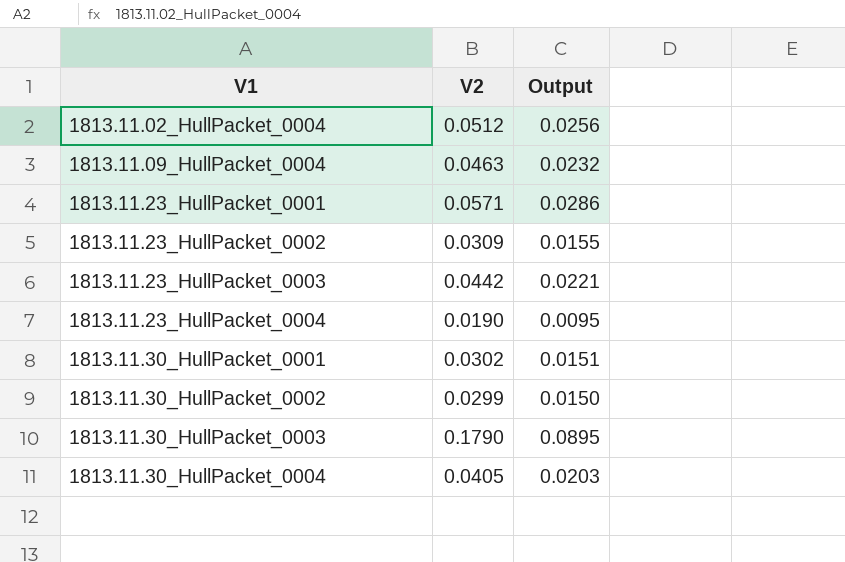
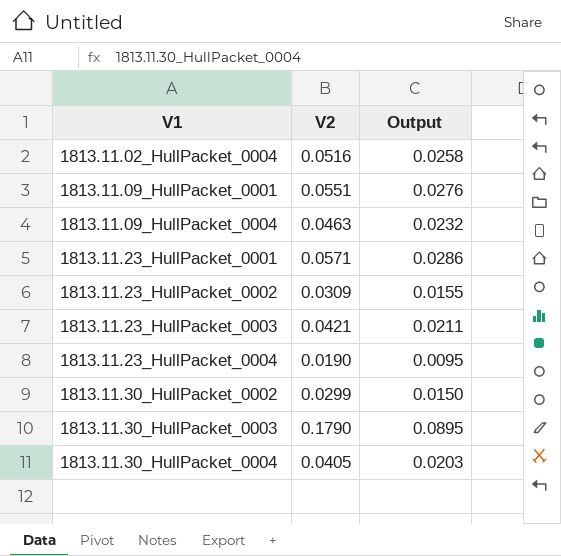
row 1813.11.30_HullPacket_0001: 0.0302 | 0.0151 -> none
1813.11.02_HullPacket_0004 | V2: 0.0512 -> 0.0516
1813.11.02_HullPacket_0004 | Output: 0.0256 -> 0.0258
row 1813.11.09_HullPacket_0001: none -> 0.0551 | 0.0276
1813.11.23_HullPacket_0003 | V2: 0.0442 -> 0.0421
1813.11.23_HullPacket_0003 | Output: 0.0221 -> 0.0211

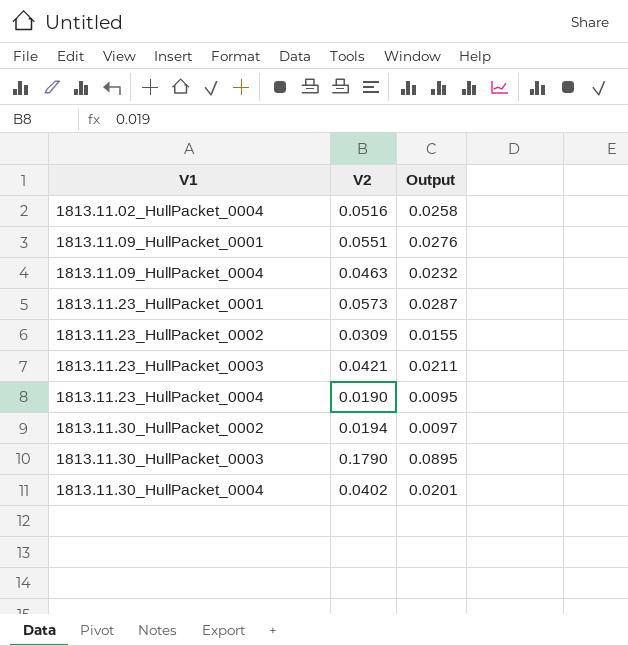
1813.11.23_HullPacket_0001 | V2: 0.0571 -> 0.0573
1813.11.23_HullPacket_0001 | Output: 0.0286 -> 0.0287
1813.11.30_HullPacket_0002 | V2: 0.0299 -> 0.0194
1813.11.30_HullPacket_0002 | Output: 0.0150 -> 0.0097
1813.11.30_HullPacket_0004 | V2: 0.0405 -> 0.0402
1813.11.30_HullPacket_0004 | Output: 0.0203 -> 0.0201

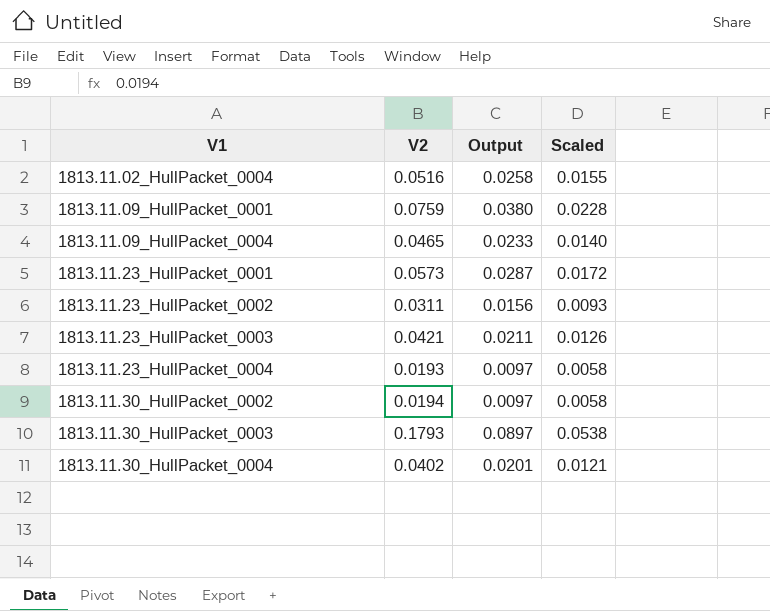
column Scaled | formula: none -> [V2] * 0.3
1813.11.09_HullPacket_0001 | V2: 0.0551 -> 0.0759
1813.11.09_HullPacket_0001 | Output: 0.0276 -> 0.0380
1813.11.09_HullPacket_0004 | V2: 0.0463 -> 0.0465
1813.11.09_HullPacket_0004 | Output: 0.0232 -> 0.0233
1813.11.23_HullPacket_0002 | V2: 0.0309 -> 0.0311
1813.11.23_HullPacket_0002 | Output: 0.0155 -> 0.0156
1813.11.23_HullPacket_0004 | V2: 0.0190 -> 0.0193
1813.11.23_HullPacket_0004 | Output: 0.0095 -> 0.0097
1813.11.30_HullPacket_0003 | V2: 0.1790 -> 0.1793
1813.11.30_HullPacket_0003 | Output: 0.0895 -> 0.0897

